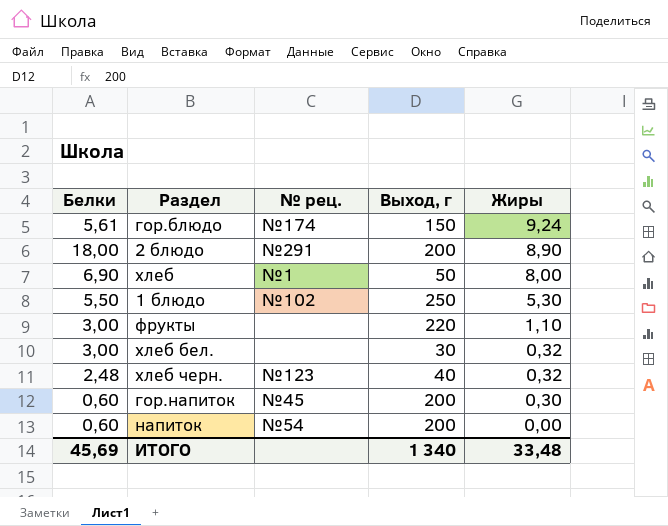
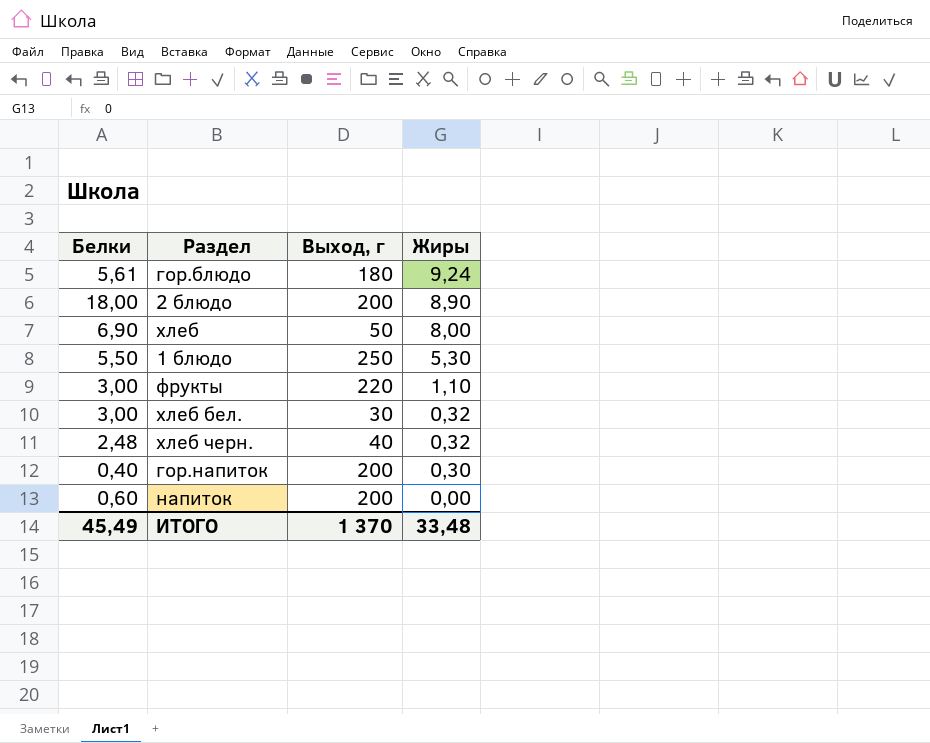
column № рец. | position: 3 -> none
гор.блюдо | Выход, г: 150 -> 180
гор.напиток | Белки: 0,60 -> 0,40
ИТОГО | Белки: 45,69 -> 45,49
ИТОГО | Выход, г: 1 340 -> 1 370

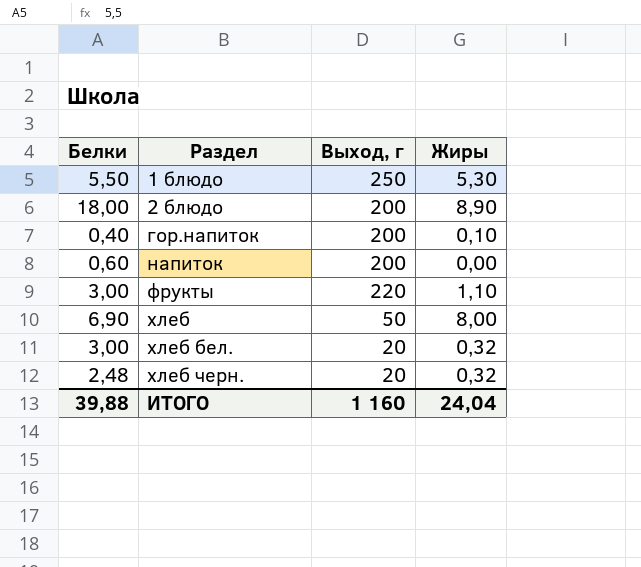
row order: Жиры descending -> Раздел ascending
row гор.блюдо: 5,61 | 180 | 9,24 -> none
гор.напиток | Жиры: 0,30 -> 0,10
хлеб бел. | Выход, г: 30 -> 20
хлеб черн. | Выход, г: 40 -> 20
ИТОГО | Белки: 45,49 -> 39,88
ИТОГО | Выход, г: 1 370 -> 1 160
ИТОГО | Жиры: 33,48 -> 24,04

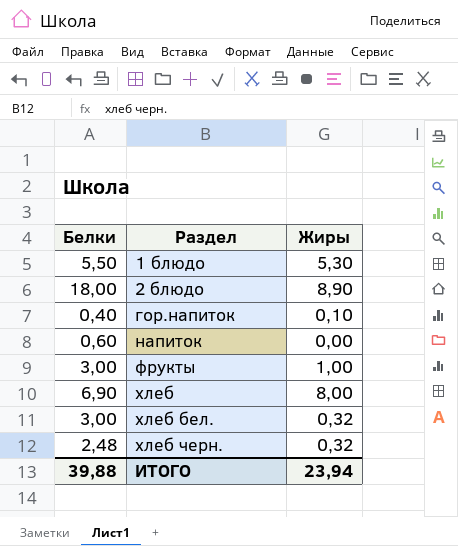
column Выход, г | position: 3 -> none
фрукты | Жиры: 1,10 -> 1,00
ИТОГО | Жиры: 24,04 -> 23,94

